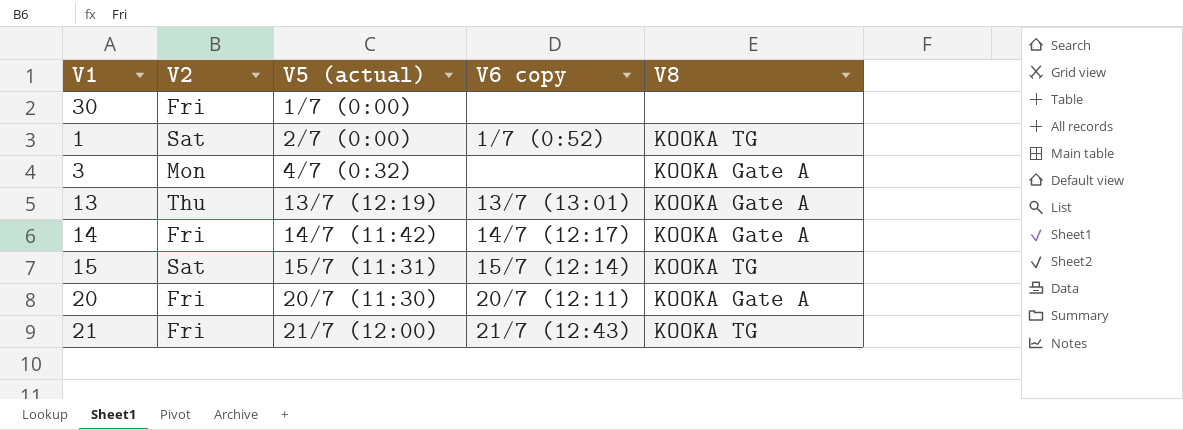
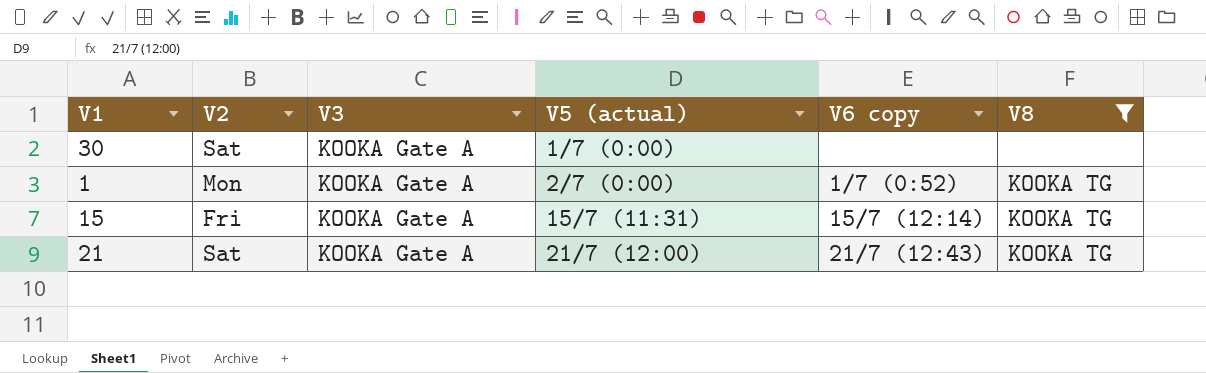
filter: none -> V8 != KOOKA Gate A
column V3 | position: none -> 3
30 | V2: Fri -> Sat
1 | V2: Sat -> Mon
15 | V2: Sat -> Fri
21 | V2: Fri -> Sat

